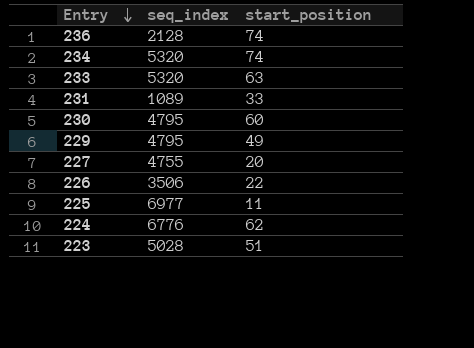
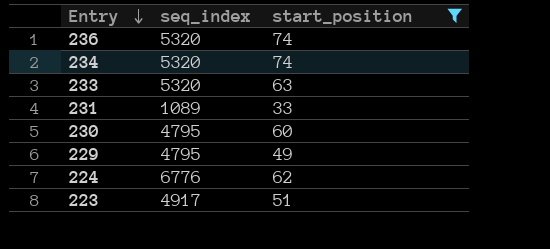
filter: none -> start_position >= 33
236 | seq_index: 2128 -> 5320
223 | seq_index: 5028 -> 4917

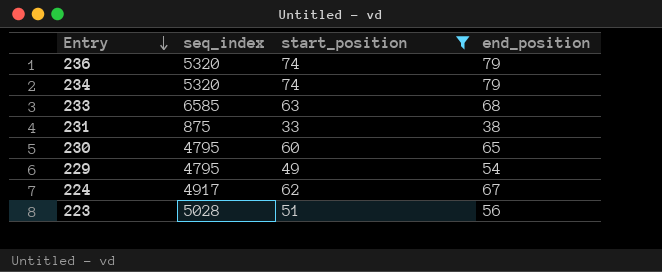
column end_position | position: none -> 4
233 | seq_index: 5320 -> 6585
231 | seq_index: 1089 -> 875
224 | seq_index: 6776 -> 4917
223 | seq_index: 4917 -> 5028

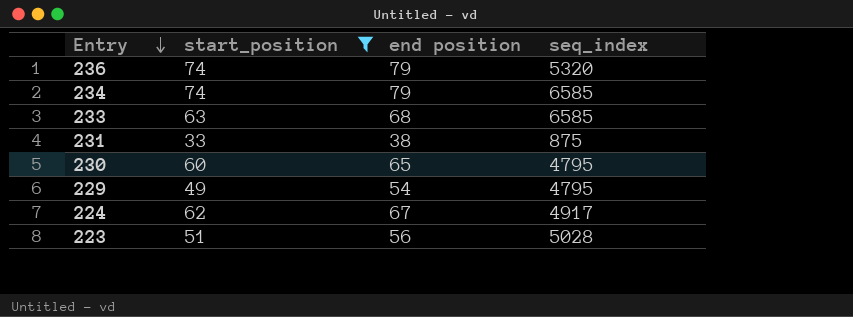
column name: end_position -> end position
column seq_index | position: 2 -> 4
234 | seq_index: 5320 -> 6585

